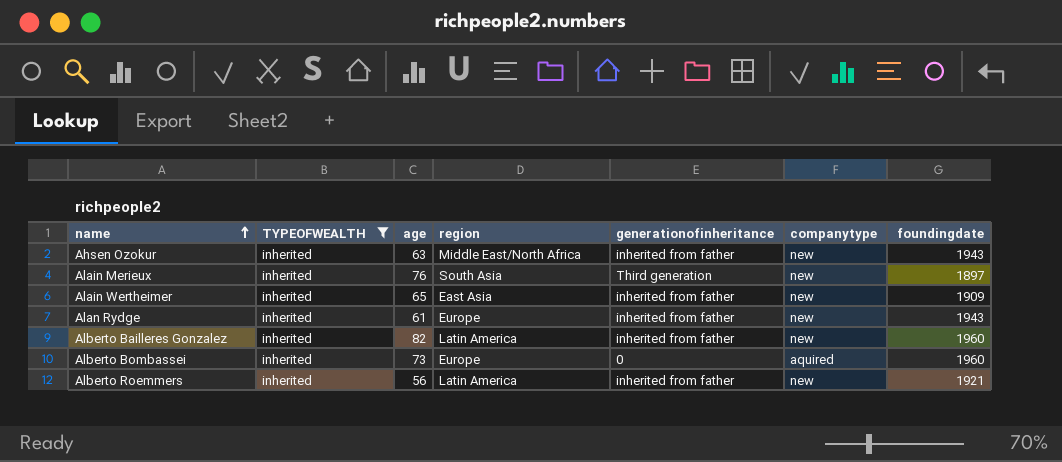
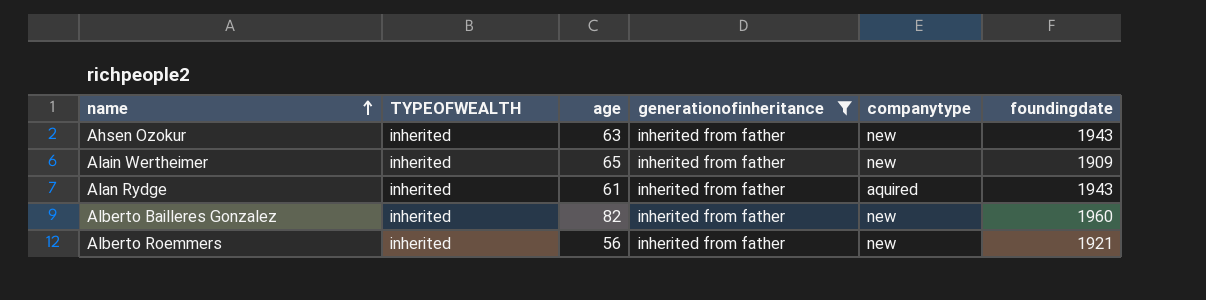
filter: TYPEOFWEALTH = inherited -> generationofinheritance = inherited from father
column region | position: 4 -> none
Alan Rydge | companytype: new -> aquired

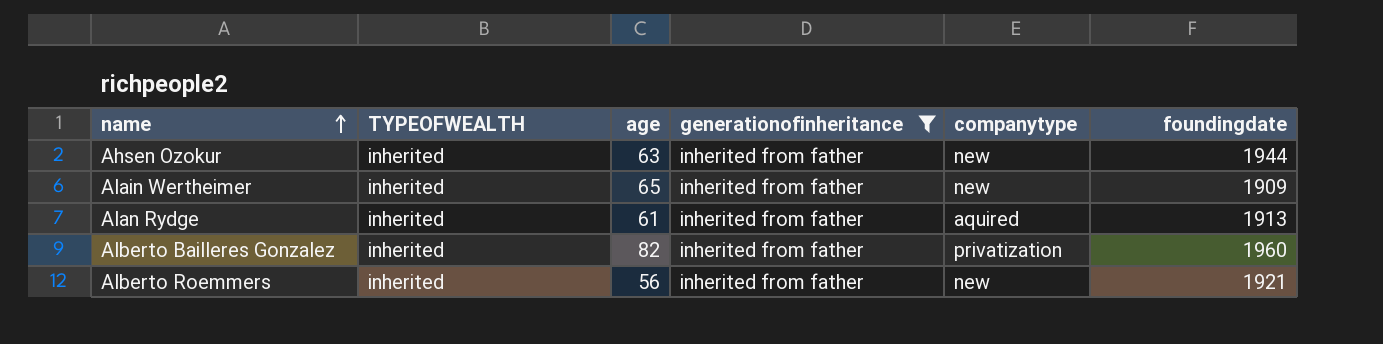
Ahsen Ozokur | foundingdate: 1943 -> 1944
Alan Rydge | foundingdate: 1943 -> 1913
Alberto Bailleres Gonzalez | companytype: new -> privatization

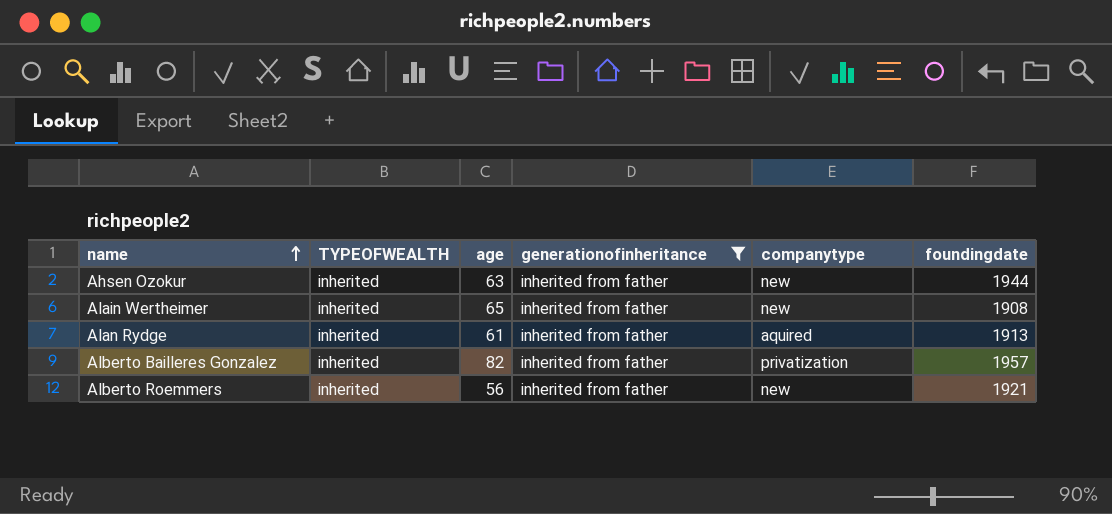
Alain Wertheimer | foundingdate: 1909 -> 1908
Alberto Bailleres Gonzalez | foundingdate: 1960 -> 1957

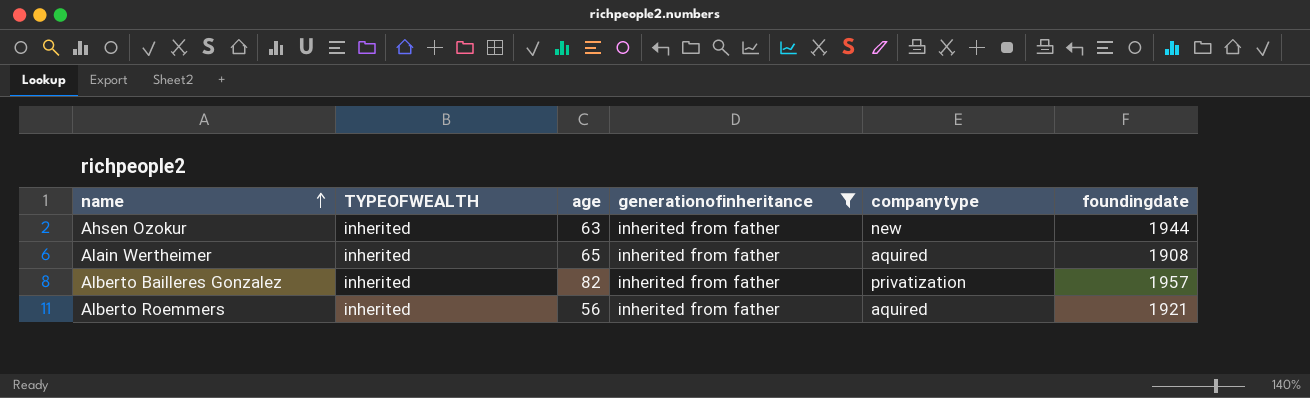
row Alan Rydge: inherited | 61 | inherited from father | aquired | 1913 -> none
Alain Wertheimer | companytype: new -> aquired
Alberto Roemmers | companytype: new -> aquired

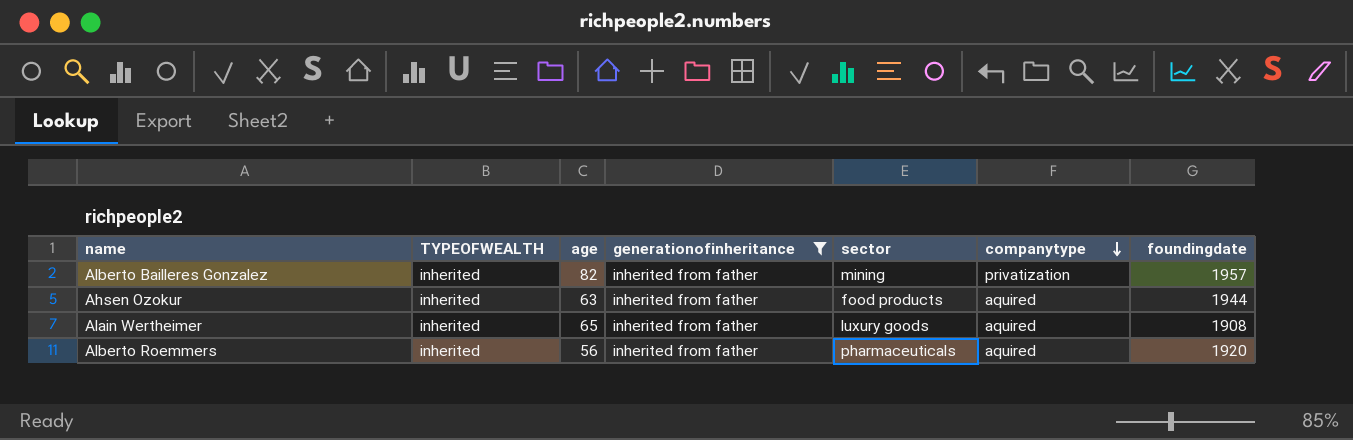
row order: name ascending -> companytype descending
column sector | position: none -> 5
Ahsen Ozokur | companytype: new -> aquired
Alberto Roemmers | foundingdate: 1921 -> 1920

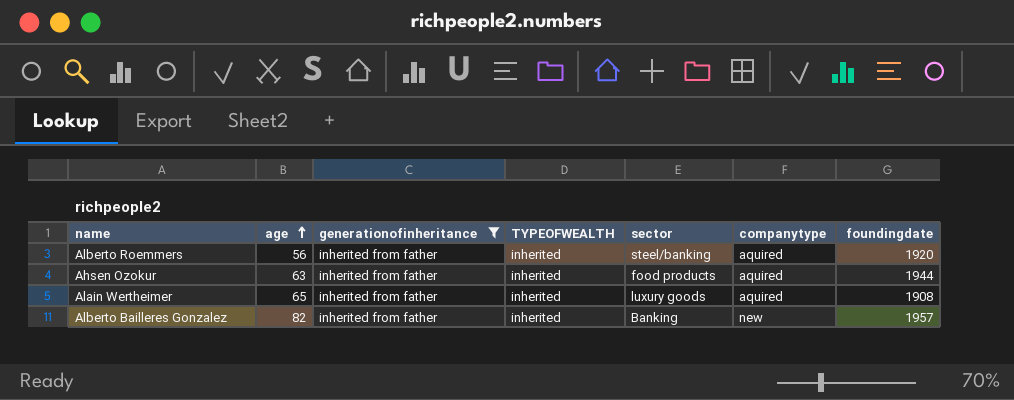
row order: companytype descending -> age ascending
column TYPEOFWEALTH | position: 2 -> 4
Alberto Roemmers | sector: pharmaceuticals -> steel/banking
Alberto Bailleres Gonzalez | sector: mining -> Banking
Alberto Bailleres Gonzalez | companytype: privatization -> new

